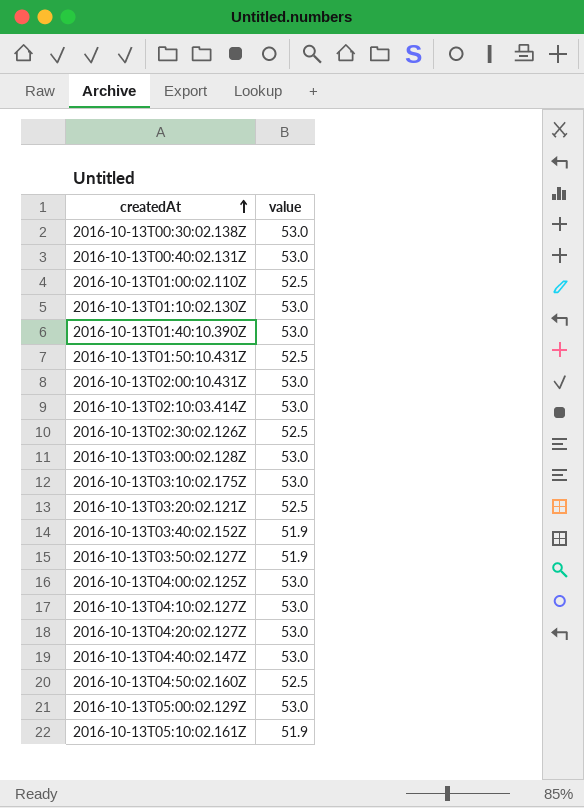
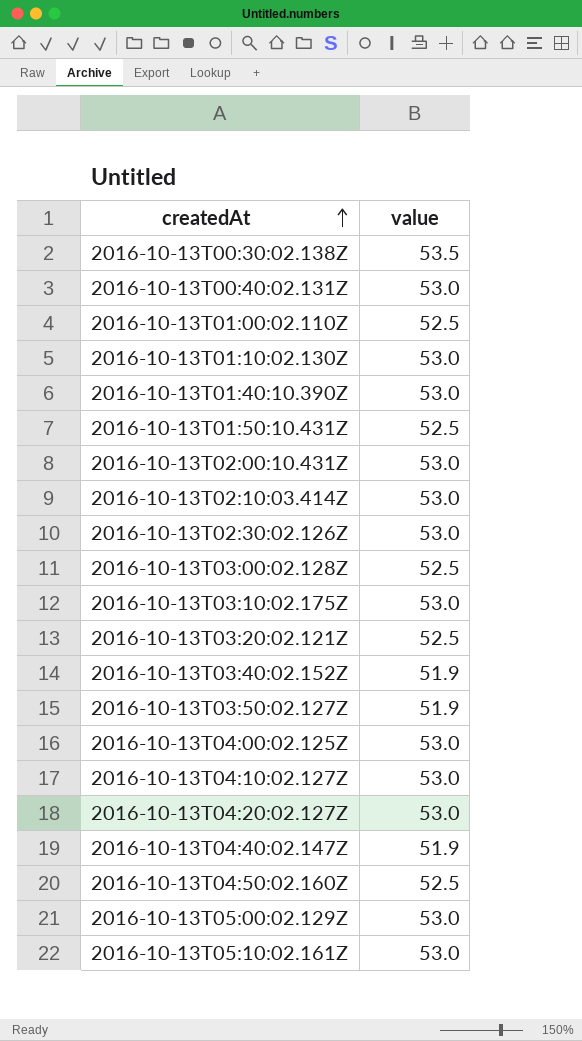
2016-10-13T00:30:02.138Z | value: 53.0 -> 53.5
2016-10-13T02:30:02.126Z | value: 52.5 -> 53.0
2016-10-13T03:00:02.128Z | value: 53.0 -> 52.5
2016-10-13T04:40:02.147Z | value: 53.0 -> 51.9
2016-10-13T05:10:02.161Z | value: 51.9 -> 53.0

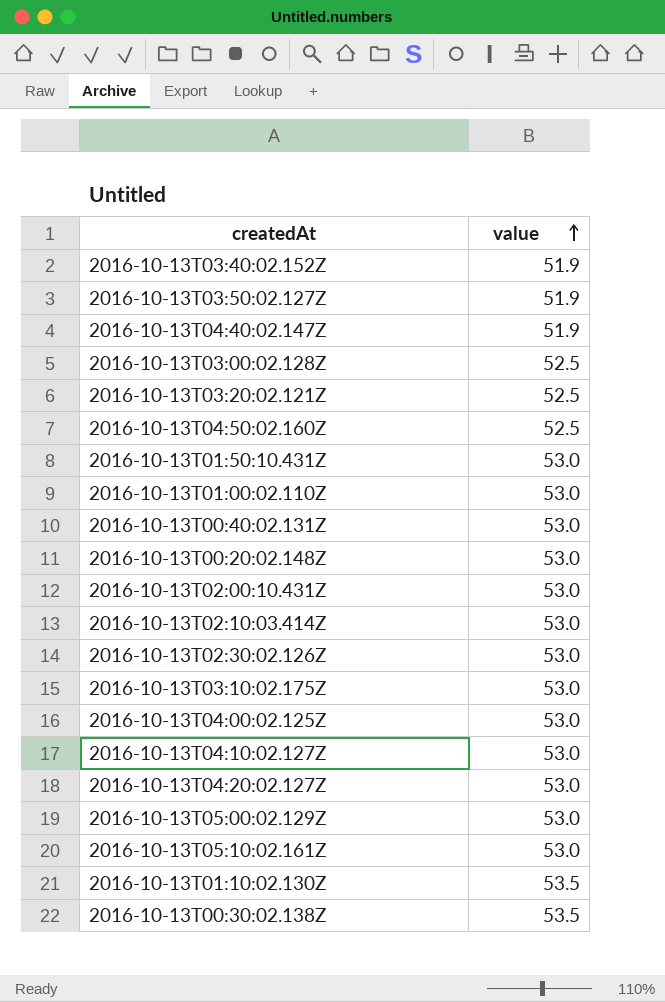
row order: createdAt ascending -> value ascending
row 2016-10-13T01:40:10.390Z: 53.0 -> none
2016-10-13T01:50:10.431Z | value: 52.5 -> 53.0
2016-10-13T01:00:02.110Z | value: 52.5 -> 53.0
row 2016-10-13T00:20:02.148Z: none -> 53.0
2016-10-13T01:10:02.130Z | value: 53.0 -> 53.5

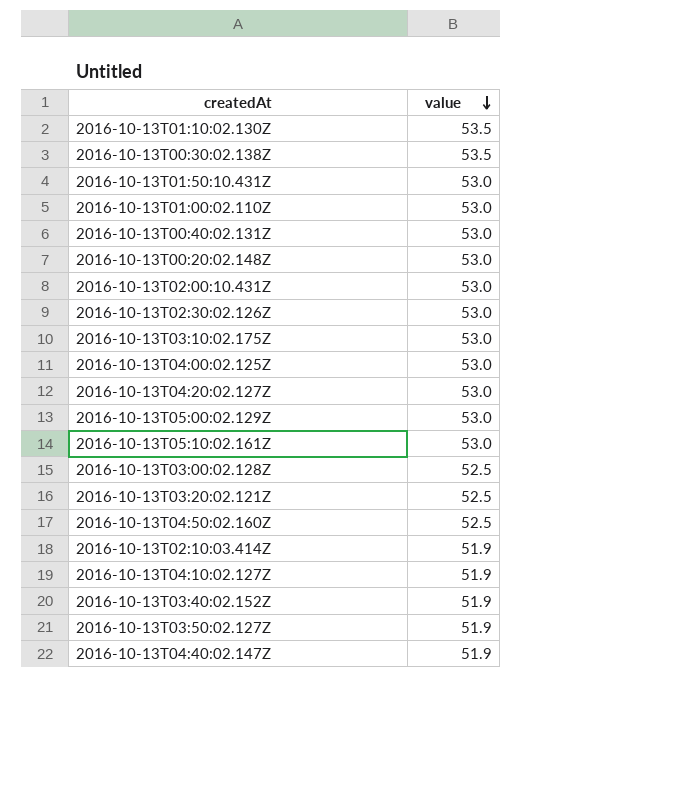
row order: value ascending -> value descending
2016-10-13T02:10:03.414Z | value: 53.0 -> 51.9
2016-10-13T04:10:02.127Z | value: 53.0 -> 51.9

